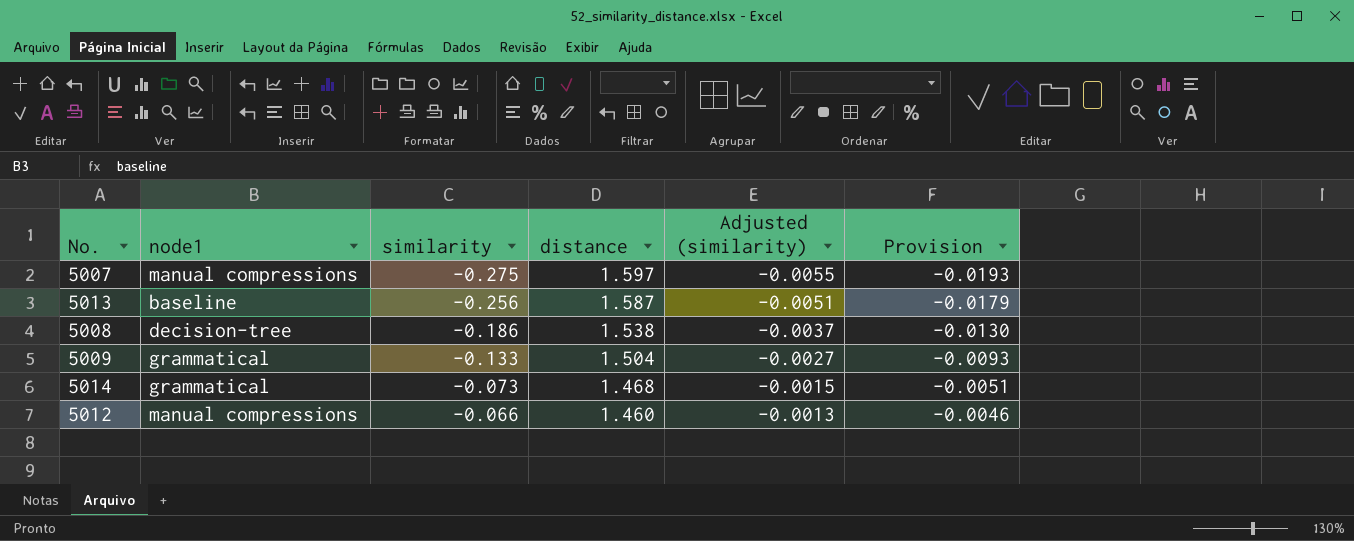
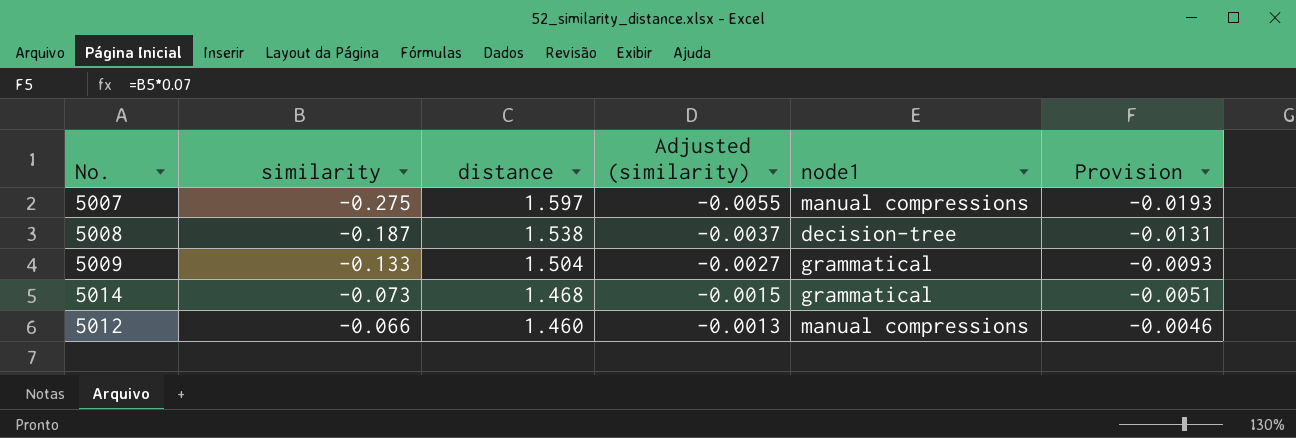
column node1 | position: 2 -> 5
row 5013: baseline | -0.256 | 1.587 | -0.0051 | -0.0179 -> none
5008 | similarity: -0.186 -> -0.187
5008 | Provision: -0.0130 -> -0.0131

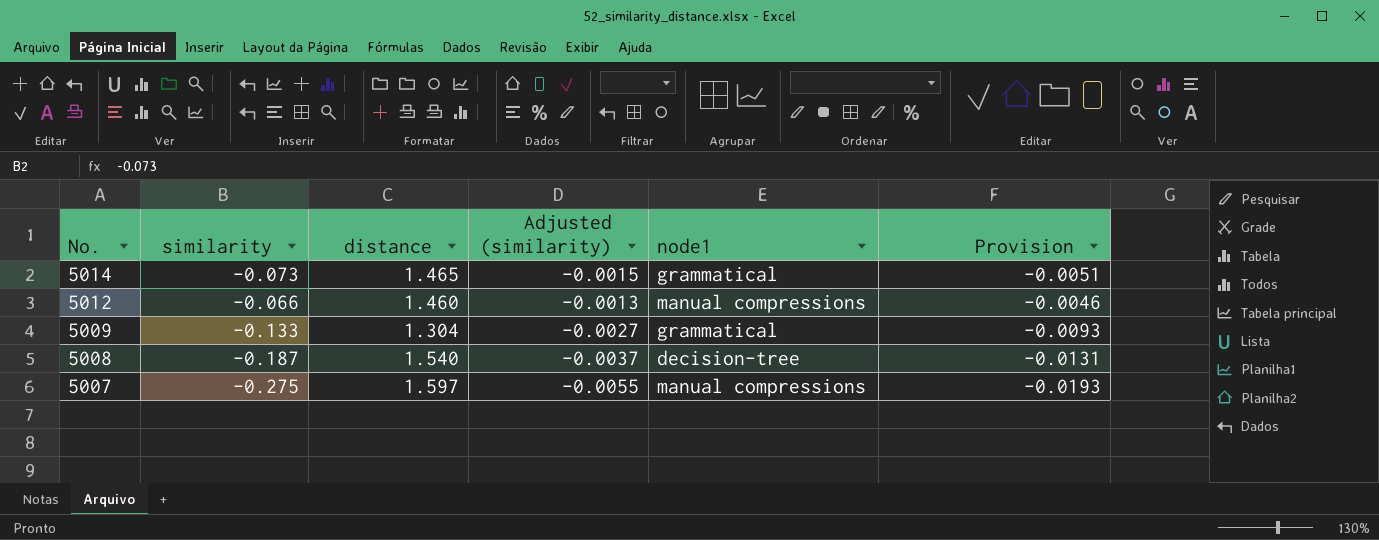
row order: similarity ascending -> No. descending
5014 | distance: 1.468 -> 1.465
5009 | distance: 1.504 -> 1.304
5008 | distance: 1.538 -> 1.540

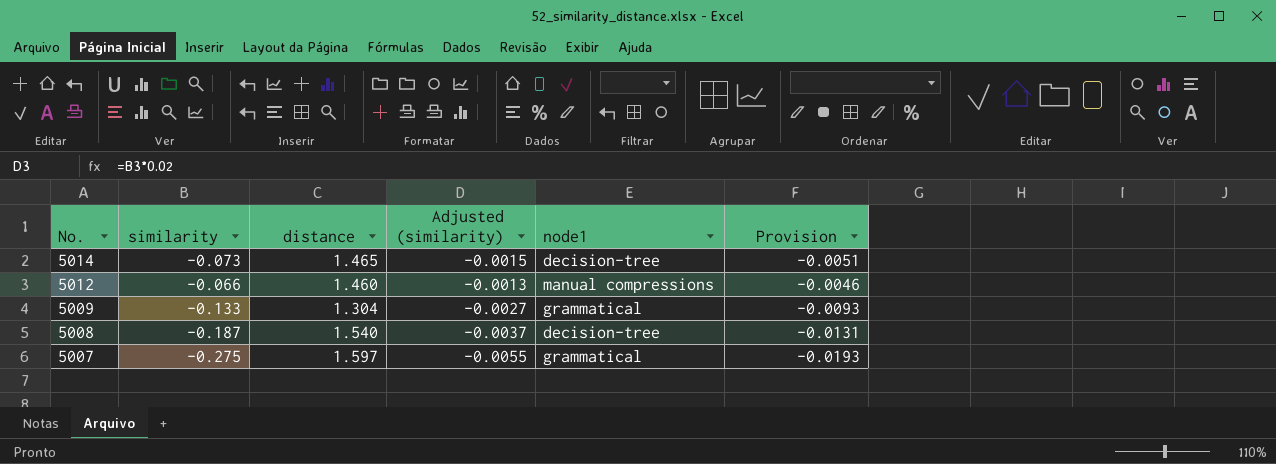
5014 | node1: grammatical -> decision-tree
5007 | node1: manual compressions -> grammatical

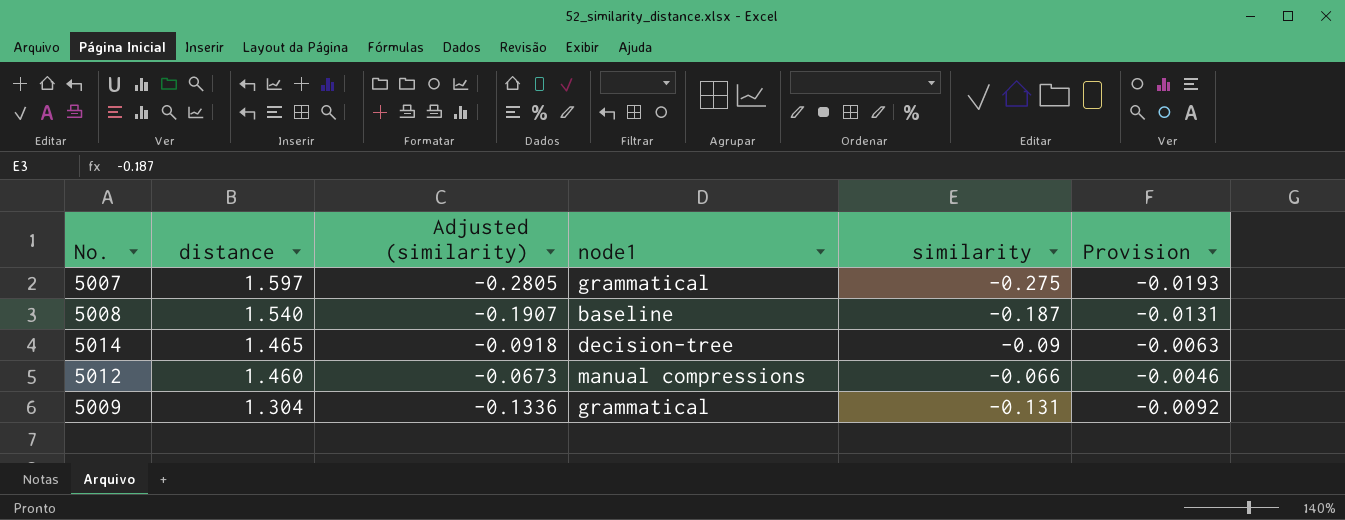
row order: No. descending -> distance descending
column Adjusted (similarity) | formula: [similarity] * 0.02 -> [similarity] * 1.02
column similarity | position: 2 -> 5
5008 | node1: decision-tree -> baseline
5014 | similarity: -0.073 -> -0.09
5014 | Provision: -0.0051 -> -0.0063
5009 | similarity: -0.133 -> -0.131
5009 | Provision: -0.0093 -> -0.0092

